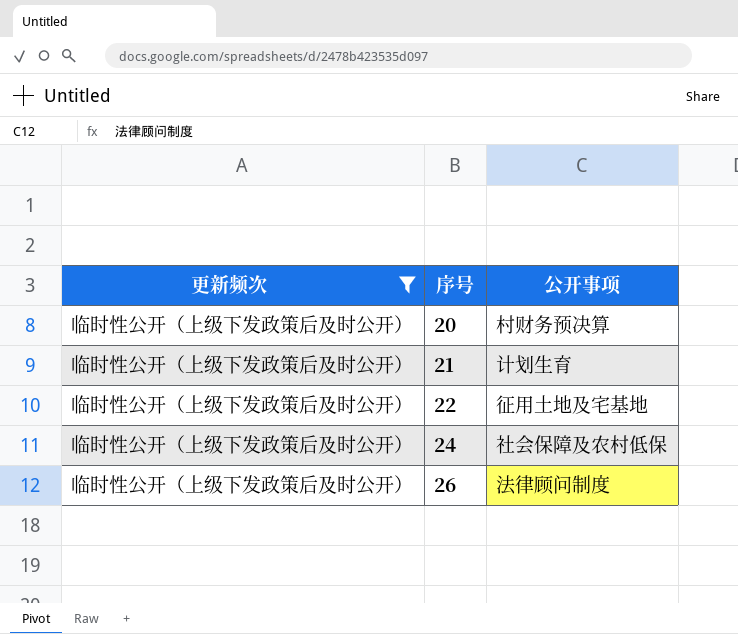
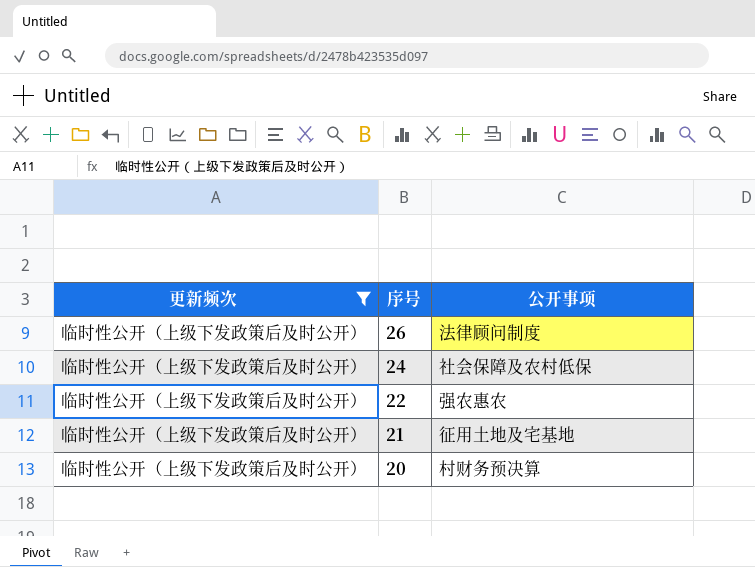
row order: 序号 ascending -> 序号 descending
22 | 公开事项: 征用土地及宅基地 -> 强农惠农
21 | 公开事项: 计划生育 -> 征用土地及宅基地

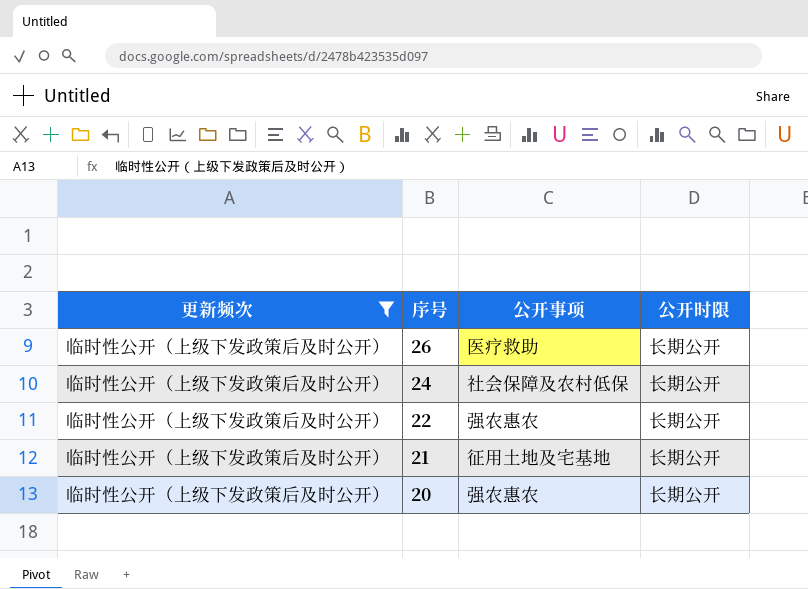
column 公开时限 | position: none -> 4
26 | 公开事项: 法律顾问制度 -> 医疗救助
20 | 公开事项: 村财务预决算 -> 强农惠农

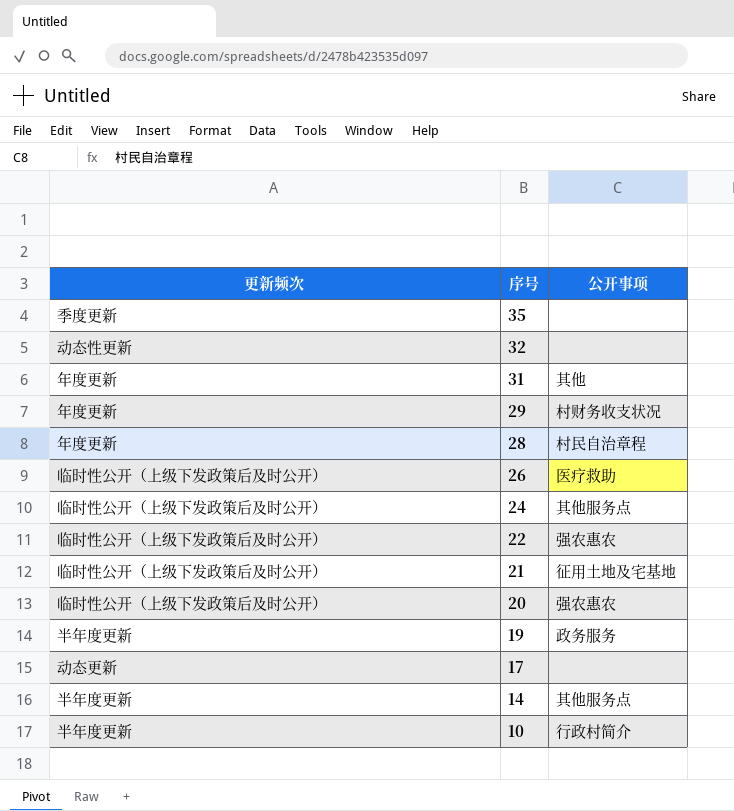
filter: 更新频次 = 临时性公开（上级下发政策后及时公开） -> none
column 公开时限 | position: 4 -> none
24 | 公开事项: 社会保障及农村低保 -> 其他服务点

